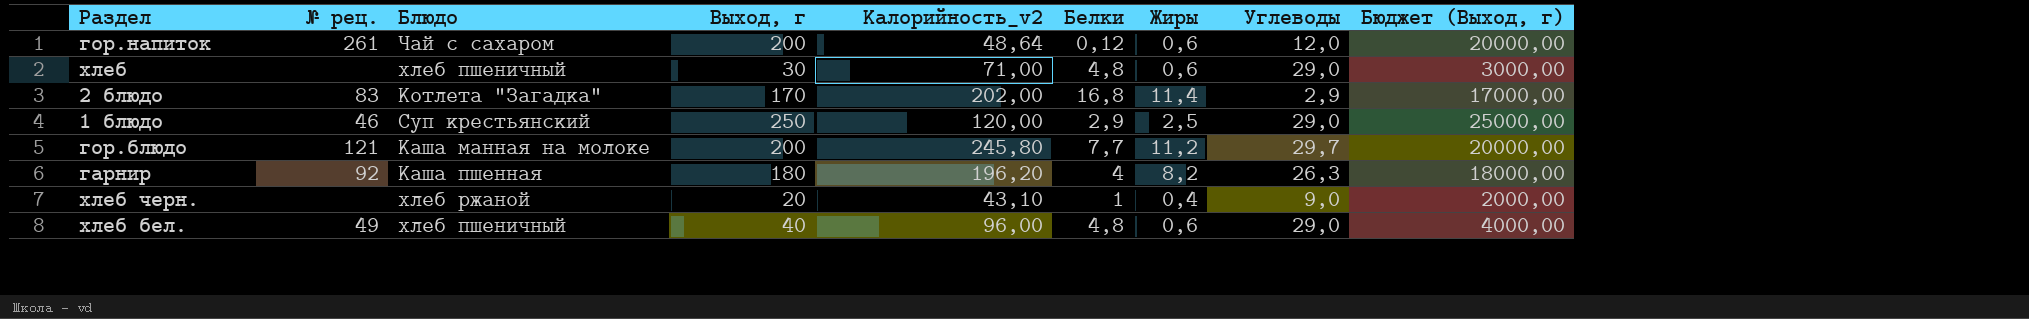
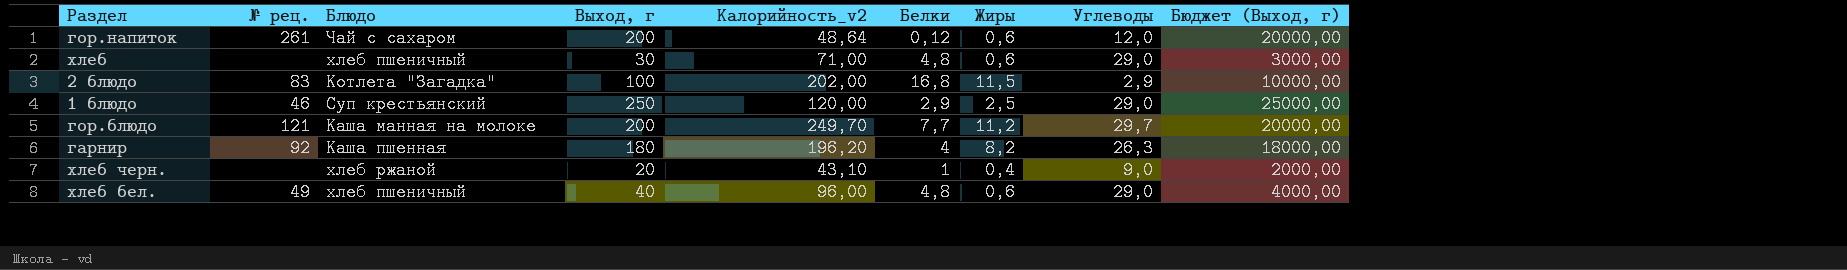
2 блюдо | Выход, г: 170 -> 100
2 блюдо | Жиры: 11,4 -> 11,5
2 блюдо | Бюджет (Выход, г): 17000,00 -> 10000,00
гор.блюдо | Калорийность_v2: 245,80 -> 249,70

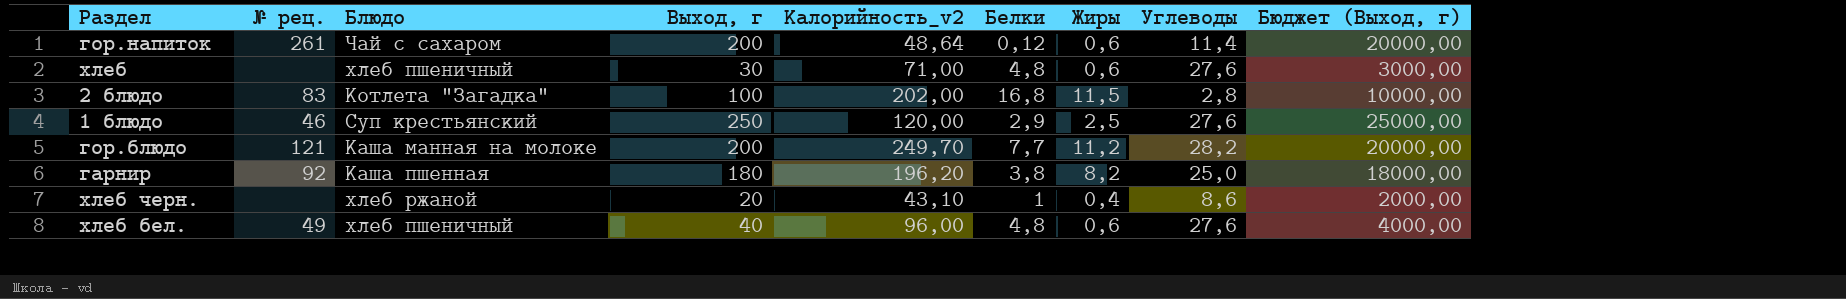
гор.напиток | Углеводы: 12,0 -> 11,4
хлеб | Углеводы: 29,0 -> 27,6
2 блюдо | Углеводы: 2,9 -> 2,8
1 блюдо | Углеводы: 29,0 -> 27,6
гор.блюдо | Углеводы: 29,7 -> 28,2
гарнир | Белки: 4 -> 3,8
гарнир | Углеводы: 26,3 -> 25,0
хлеб черн. | Углеводы: 9,0 -> 8,6
хлеб бел. | Углеводы: 29,0 -> 27,6

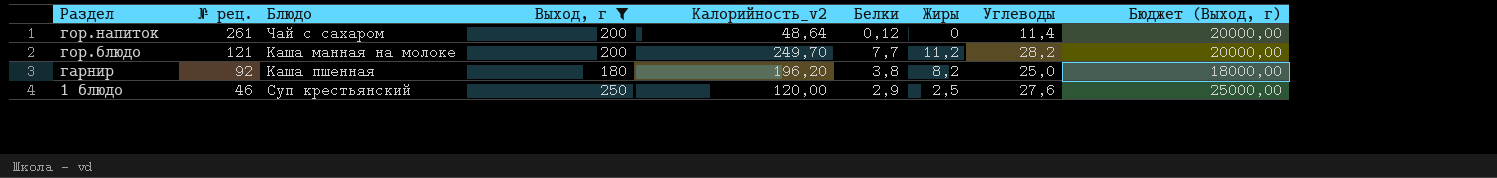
filter: none -> Выход, г >= 180
row order: none -> Раздел descending
гор.напиток | Жиры: 0,6 -> 0

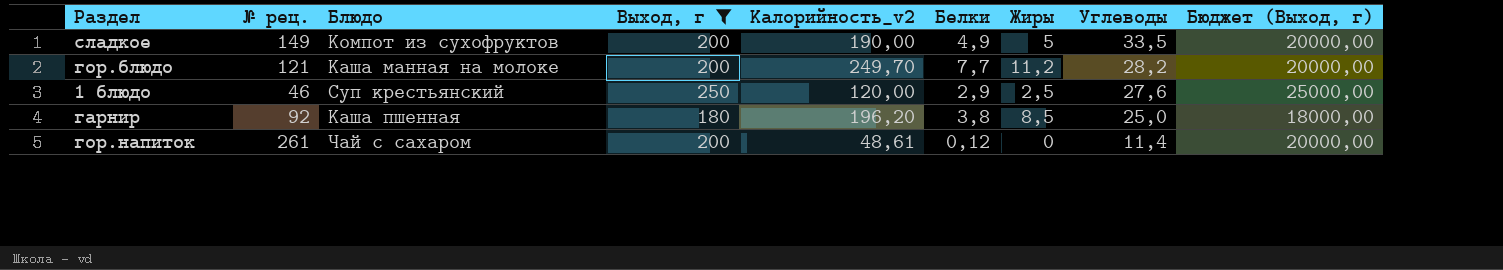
row order: Раздел descending -> Углеводы descending
row сладкое: none -> 149 | Компот из сухофруктов | 200 | 190,00 | 4,9 | 5 | 33,5 | 20000,00
гарнир | Жиры: 8,2 -> 8,5
гор.напиток | Калорийность_v2: 48,64 -> 48,61

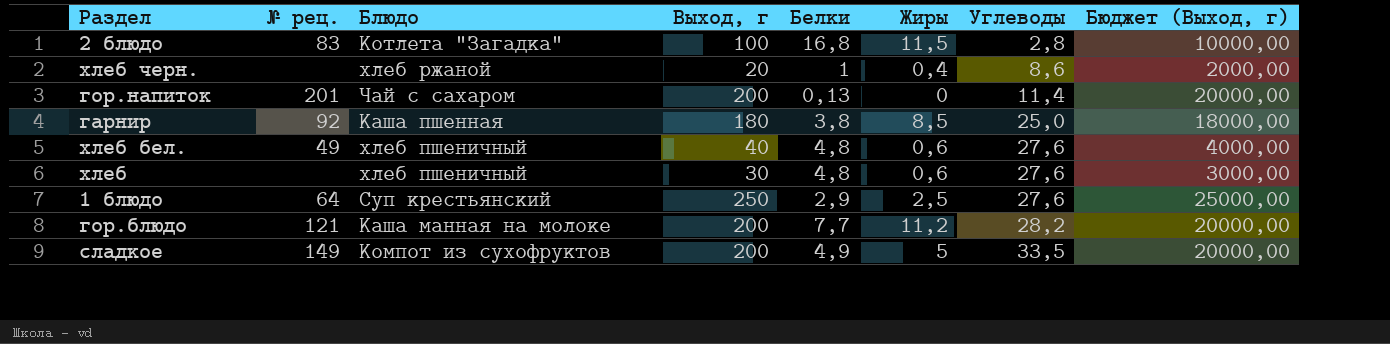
filter: Выход, г >= 180 -> none
row order: Углеводы descending -> Углеводы ascending
column Калорийность_v2 | position: 5 -> none
гор.напиток | № рец.: 261 -> 201
гор.напиток | Белки: 0,12 -> 0,13
1 блюдо | № рец.: 46 -> 64

